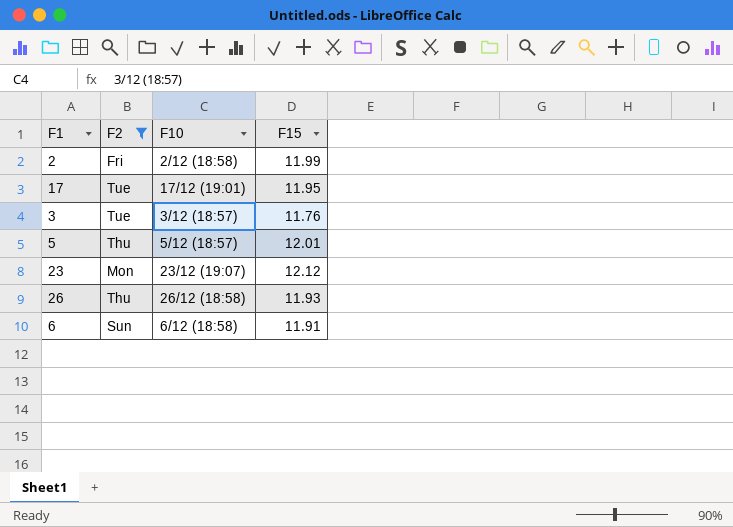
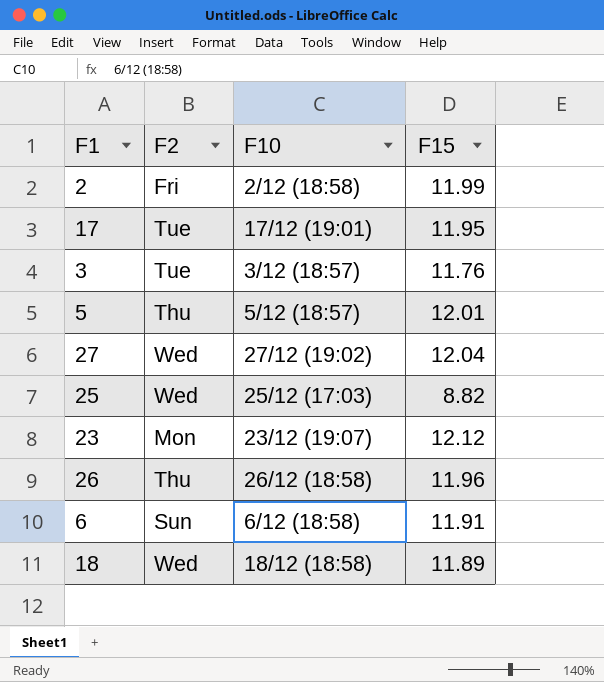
filter: F2 != Wed -> none
26 | F15: 11.93 -> 11.96

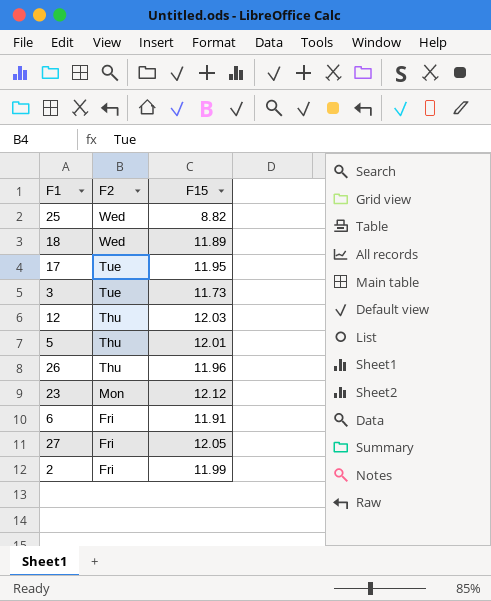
row order: none -> F2 descending
column F10 | position: 3 -> none
3 | F15: 11.76 -> 11.73
row 12: none -> Thu | 12.03
6 | F2: Sun -> Fri
27 | F2: Wed -> Fri
27 | F15: 12.04 -> 12.05

